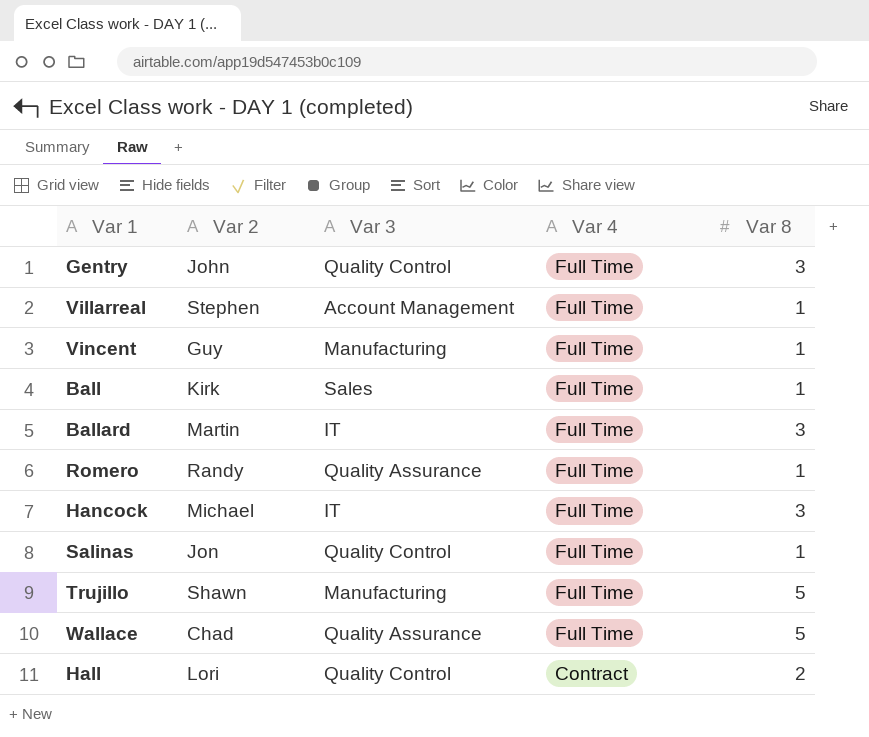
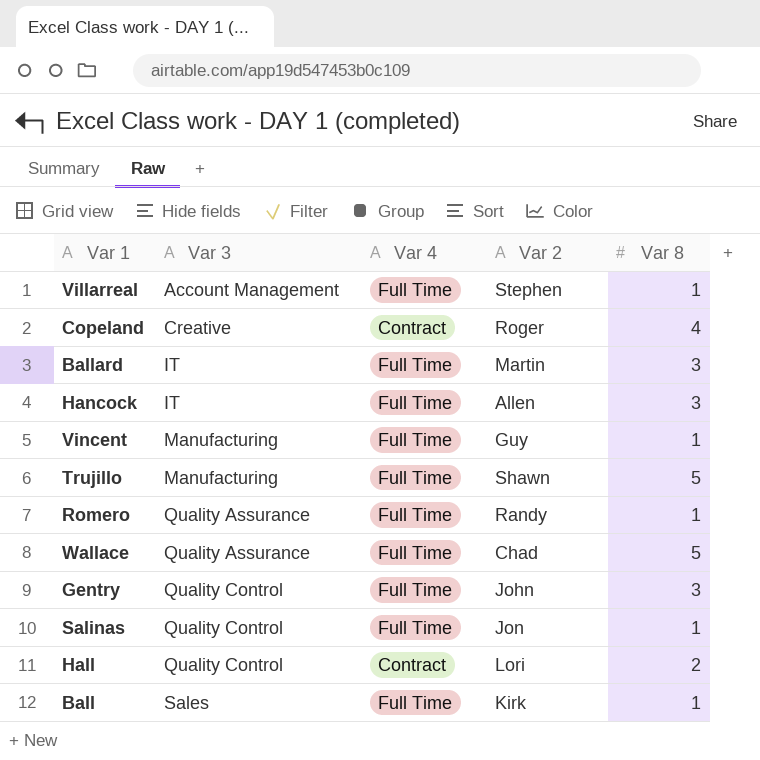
row order: Var 4 descending -> Var 3 ascending
column Var 2 | position: 2 -> 4
row Copeland: none -> Creative | Contract | Roger | 4
Hancock | Var 2: Michael -> Allen

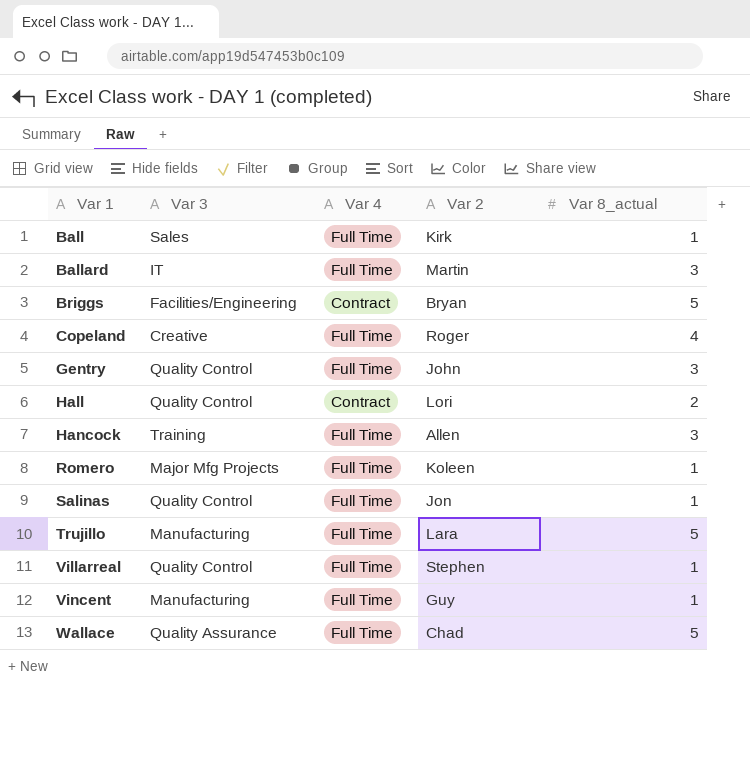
row order: Var 3 ascending -> Var 1 ascending
column name: Var 8 -> Var 8_actual
row Briggs: none -> Facilities/Engineering | Contract | Bryan | 5
Copeland | Var 4: Contract -> Full Time
Hancock | Var 3: IT -> Training
Romero | Var 3: Quality Assurance -> Major Mfg Projects
Romero | Var 2: Randy -> Koleen
Trujillo | Var 2: Shawn -> Lara
Villarreal | Var 3: Account Management -> Quality Control

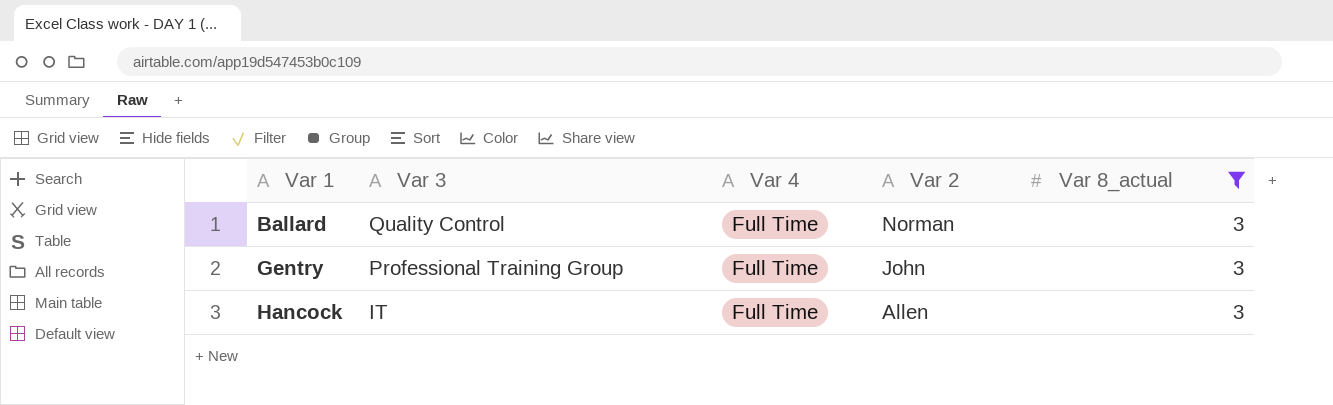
filter: none -> Var 8_actual = 3
Ballard | Var 3: IT -> Quality Control
Ballard | Var 2: Martin -> Norman
Gentry | Var 3: Quality Control -> Professional Training Group
Hancock | Var 3: Training -> IT

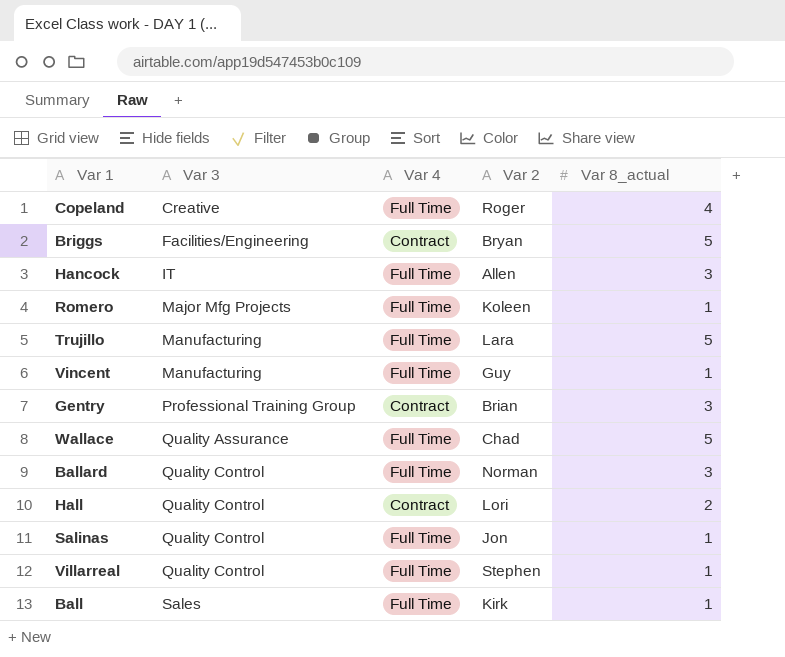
filter: Var 8_actual = 3 -> none
row order: Var 1 ascending -> Var 3 ascending
Gentry | Var 4: Full Time -> Contract
Gentry | Var 2: John -> Brian

